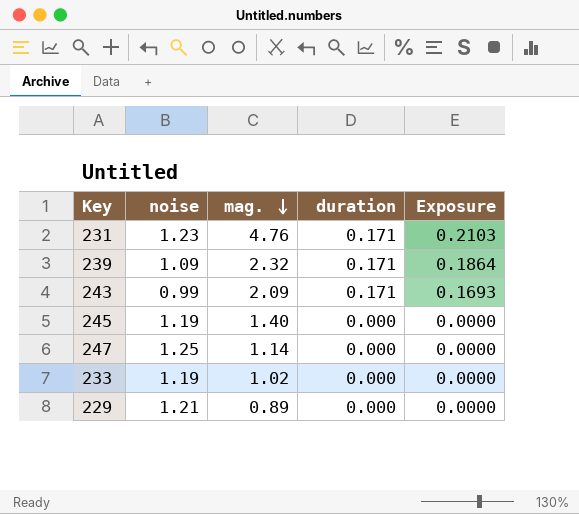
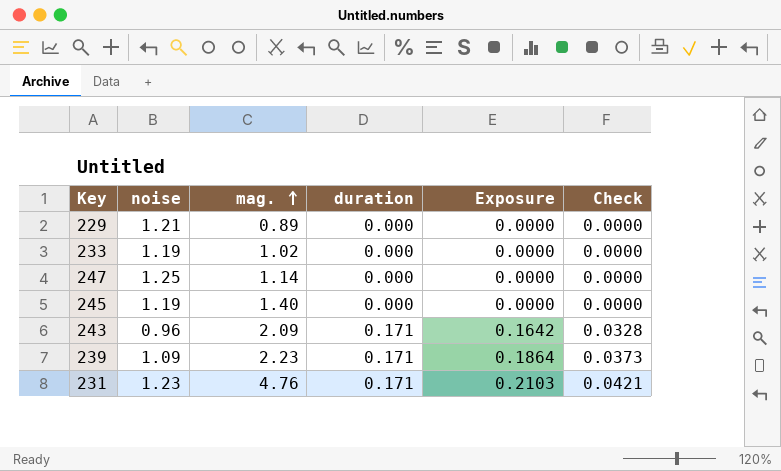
row order: mag. descending -> mag. ascending
column Check | formula: none -> [Exposure] * 0.2
243 | noise: 0.99 -> 0.96
243 | Exposure: 0.1693 -> 0.1642
239 | mag.: 2.32 -> 2.23

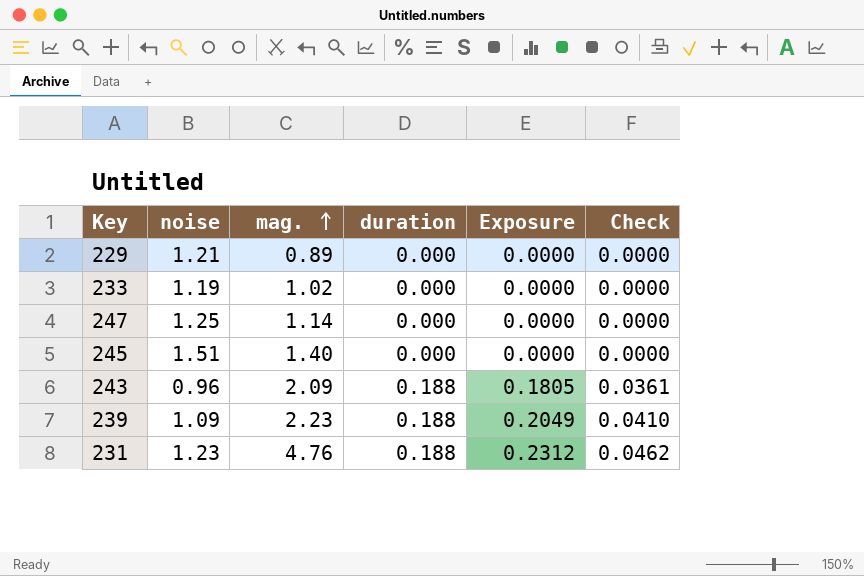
245 | noise: 1.19 -> 1.51
243 | duration: 0.171 -> 0.188
243 | Exposure: 0.1642 -> 0.1805
243 | Check: 0.0328 -> 0.0361
239 | duration: 0.171 -> 0.188
239 | Exposure: 0.1864 -> 0.2049
239 | Check: 0.0373 -> 0.0410
231 | duration: 0.171 -> 0.188
231 | Exposure: 0.2103 -> 0.2312
231 | Check: 0.0421 -> 0.0462

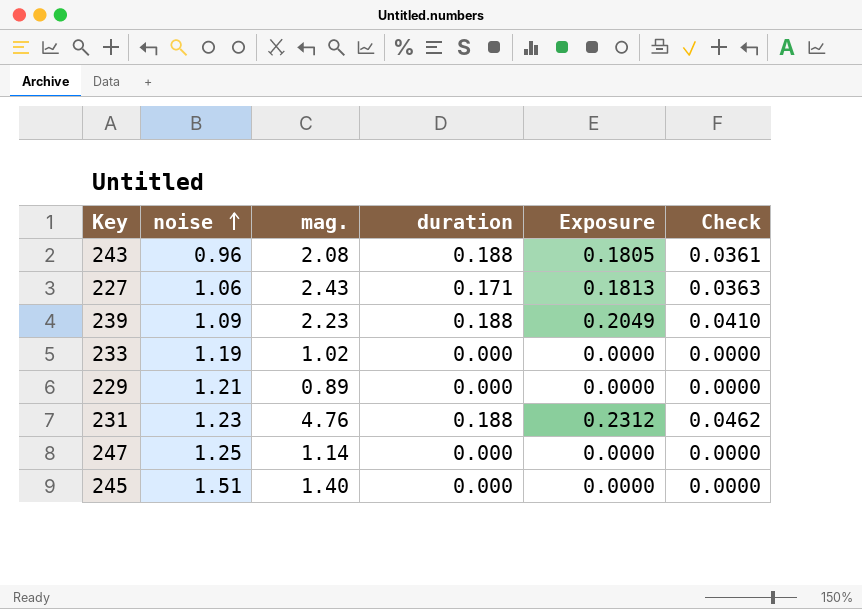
row order: mag. ascending -> noise ascending
243 | mag.: 2.09 -> 2.08
row 227: none -> 1.06 | 2.43 | 0.171 | 0.1813 | 0.0363

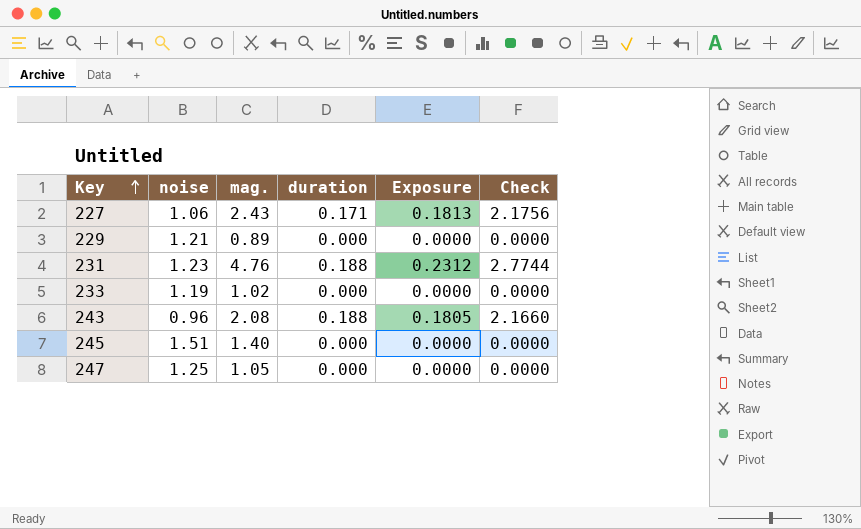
row order: noise ascending -> Key ascending
column Check | formula: [Exposure] * 0.2 -> [Exposure] * 12
row 239: 1.09 | 2.23 | 0.188 | 0.2049 | 0.0410 -> none
247 | mag.: 1.14 -> 1.05

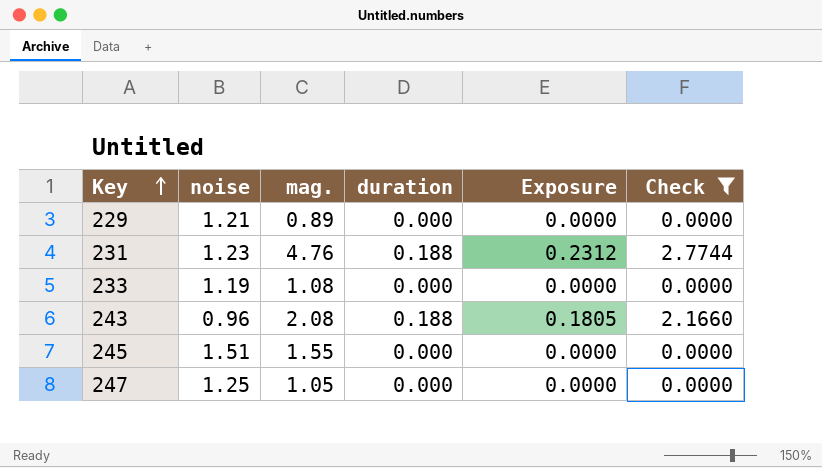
filter: none -> Check != 2.1756
233 | mag.: 1.02 -> 1.08
245 | mag.: 1.40 -> 1.55

